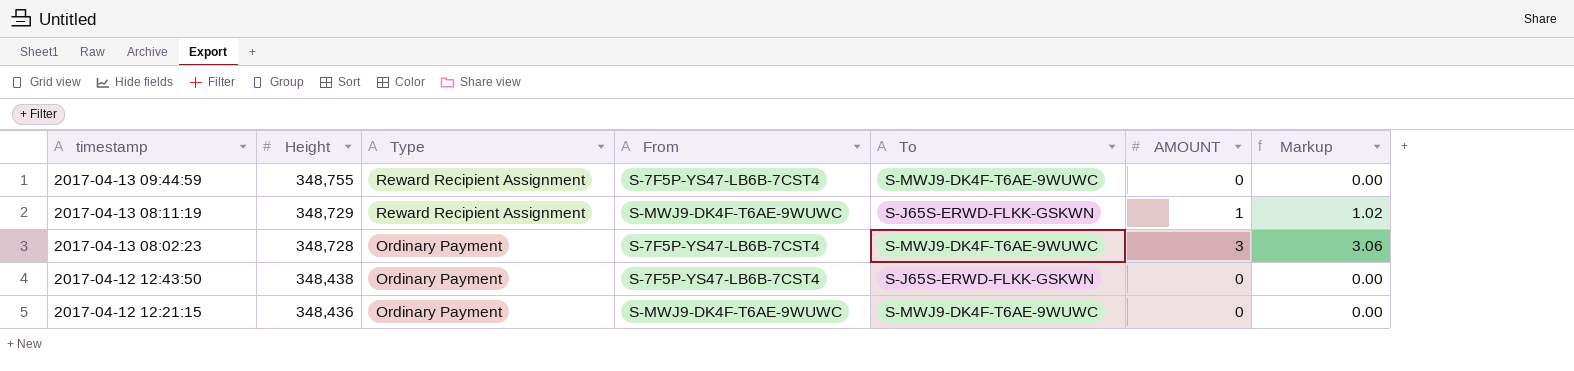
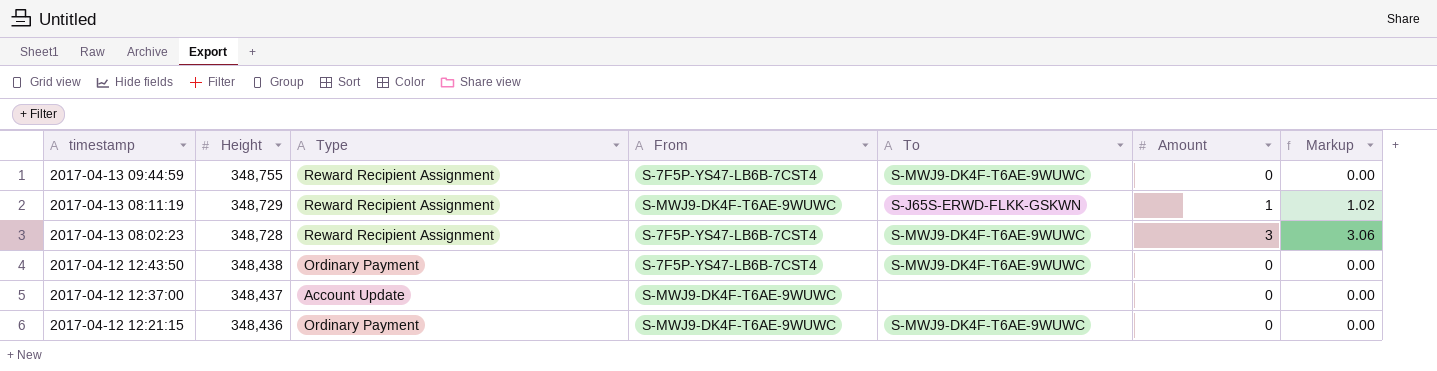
column name: AMOUNT -> Amount
2017-04-13 08:02:23 | Type: Ordinary Payment -> Reward Recipient Assignment
2017-04-12 12:43:50 | To: S-J65S-ERWD-FLKK-GSKWN -> S-MWJ9-DK4F-T6AE-9WUWC
row 2017-04-12 12:37:00: none -> 348,437 | Account Update | S-MWJ9-DK4F-T6AE-9WUWC | none | 0 | 0.00

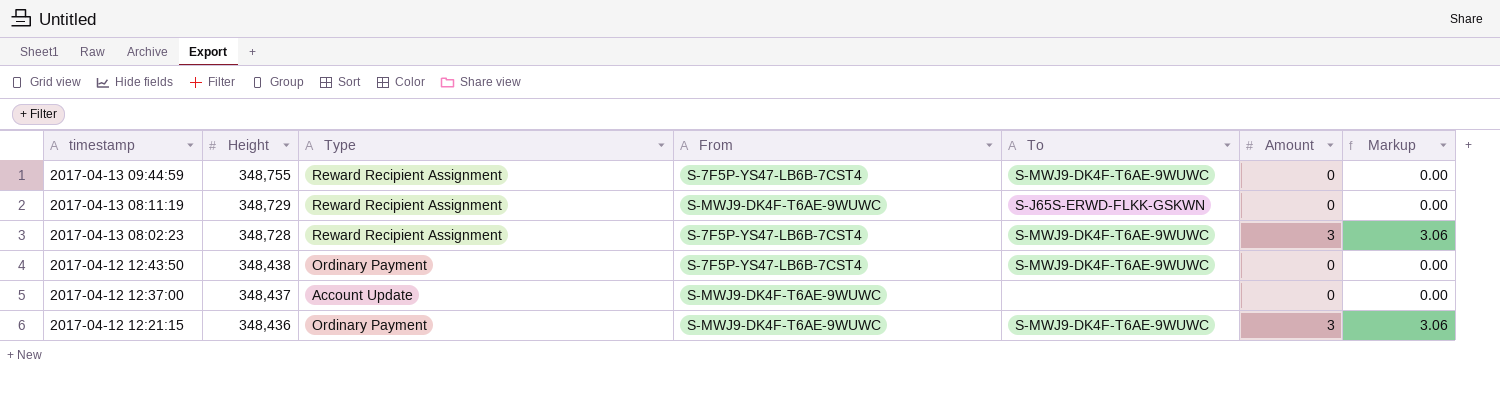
2017-04-13 08:11:19 | Amount: 1 -> 0
2017-04-13 08:11:19 | Markup: 1.02 -> 0.00
2017-04-12 12:21:15 | Amount: 0 -> 3
2017-04-12 12:21:15 | Markup: 0.00 -> 3.06

